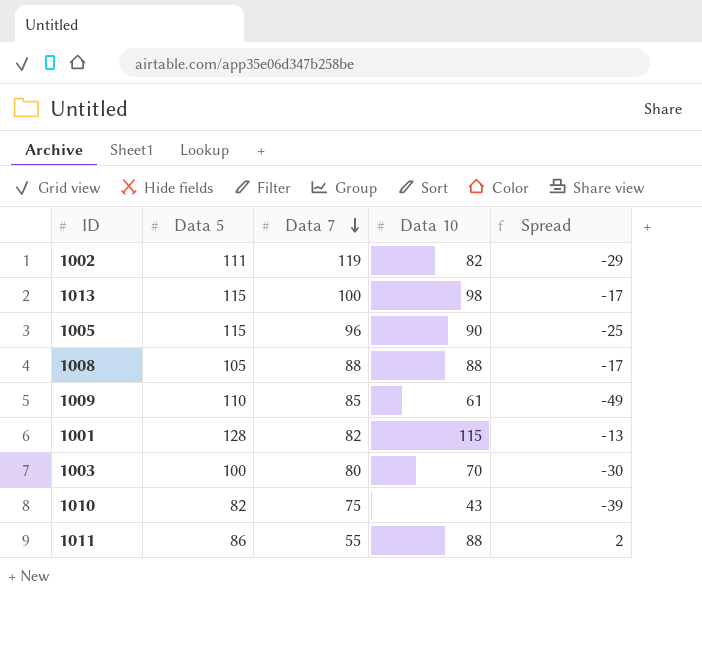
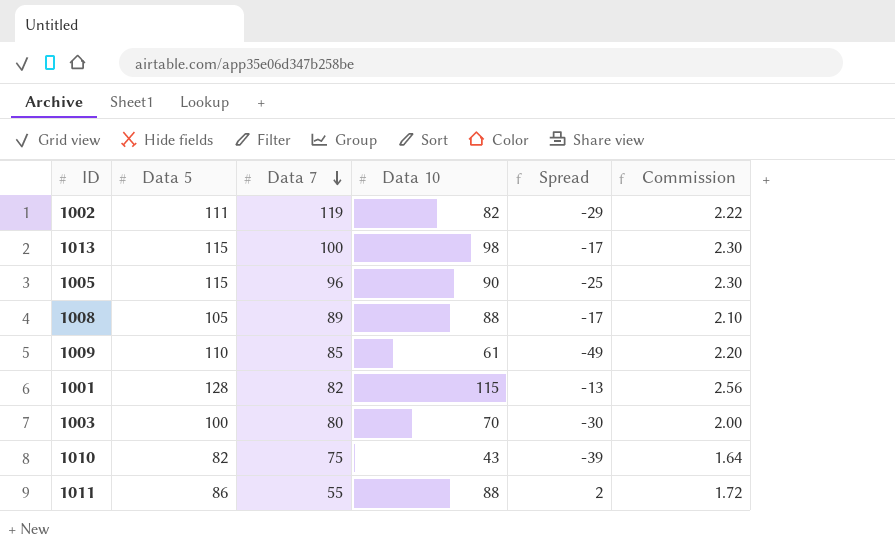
column Commission | formula: none -> [Data 5] * 0.02
1008 | Data 7: 88 -> 89

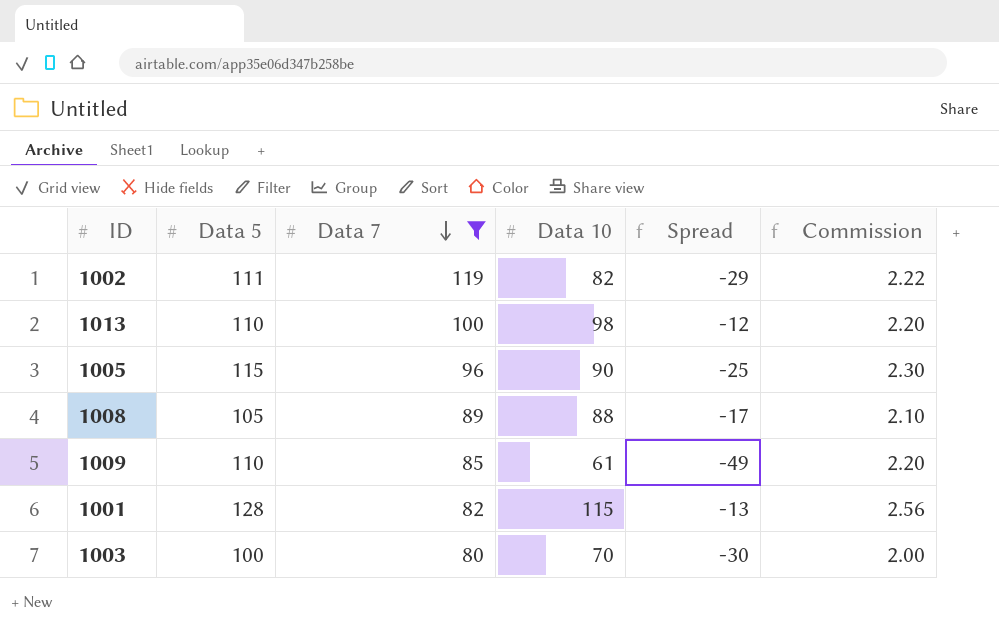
filter: none -> Data 7 >= 80
1013 | Data 5: 115 -> 110
1013 | Spread: -17 -> -12
1013 | Commission: 2.30 -> 2.20

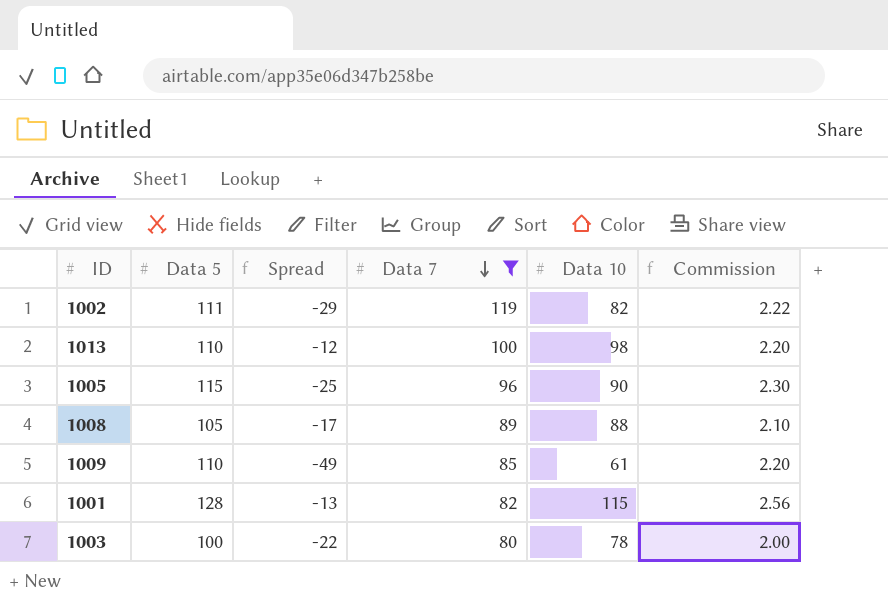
column Spread | position: 5 -> 3
1003 | Spread: -30 -> -22
1003 | Data 10: 70 -> 78

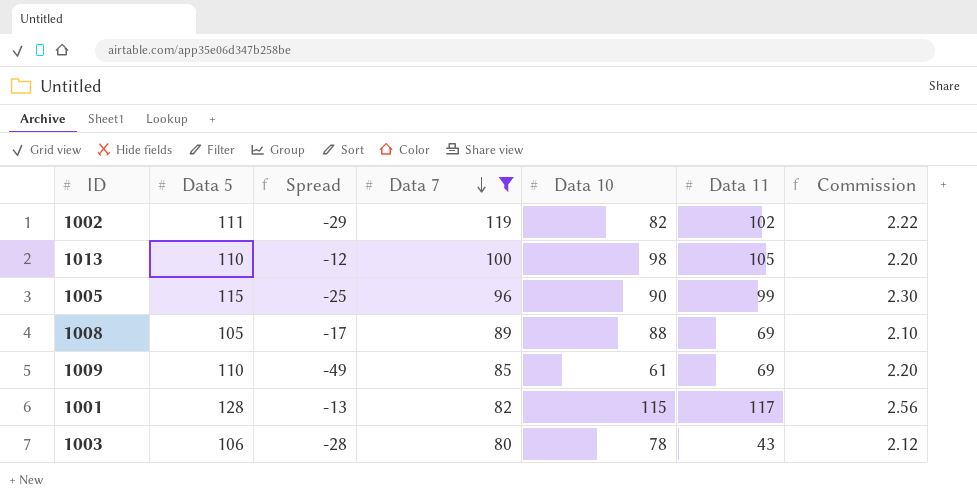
column Data 11 | position: none -> 6
1003 | Data 5: 100 -> 106
1003 | Spread: -22 -> -28
1003 | Commission: 2.00 -> 2.12

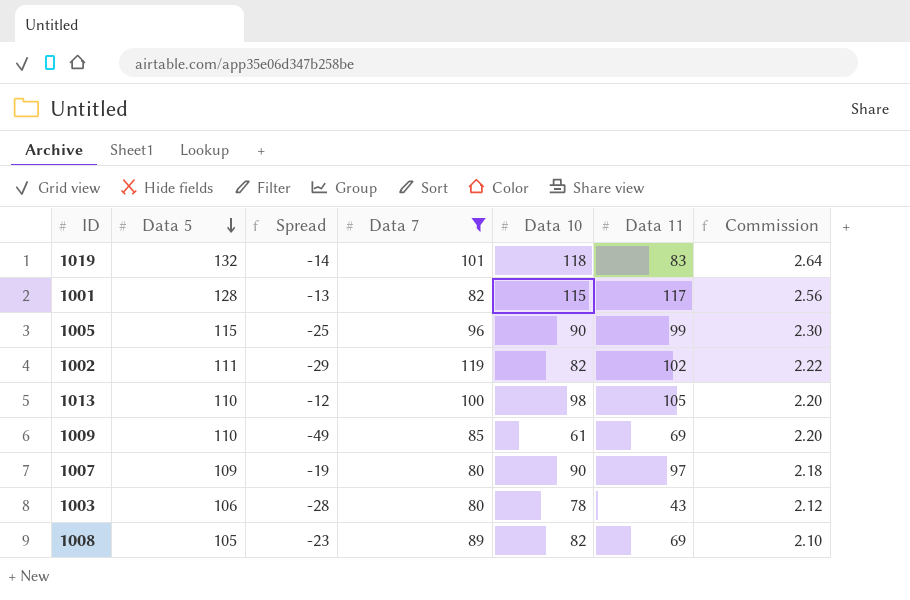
row order: Data 7 descending -> Data 5 descending
row 1019: none -> 132 | -14 | 101 | 118 | 83 | 2.64
row 1007: none -> 109 | -19 | 80 | 90 | 97 | 2.18
1008 | Spread: -17 -> -23
1008 | Data 10: 88 -> 82

